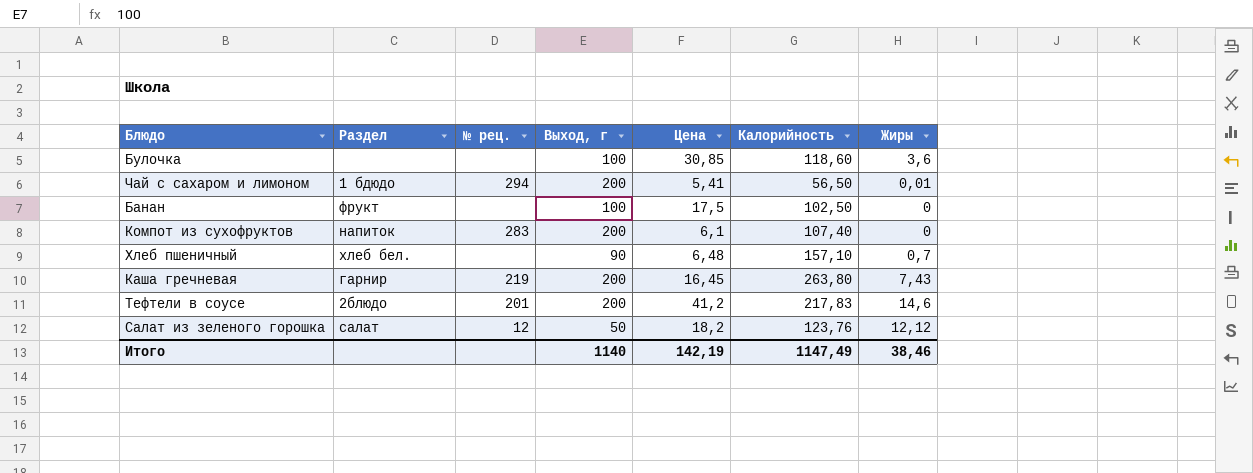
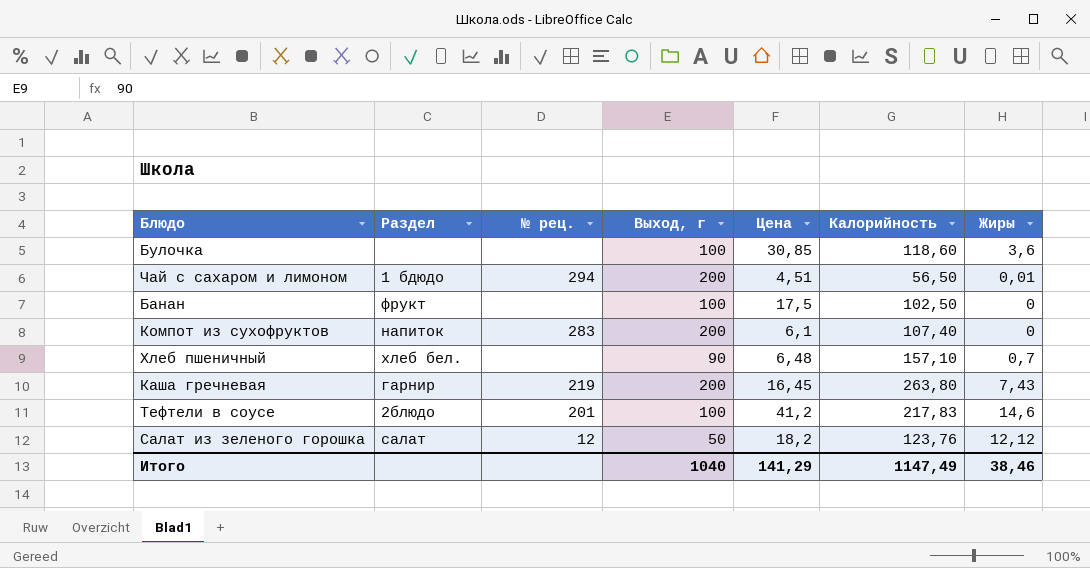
Чай с сахаром и лимоном | Цена: 5,41 -> 4,51
Тефтели в соусе | Выход, г: 200 -> 100
Итого | Выход, г: 1140 -> 1040
Итого | Цена: 142,19 -> 141,29

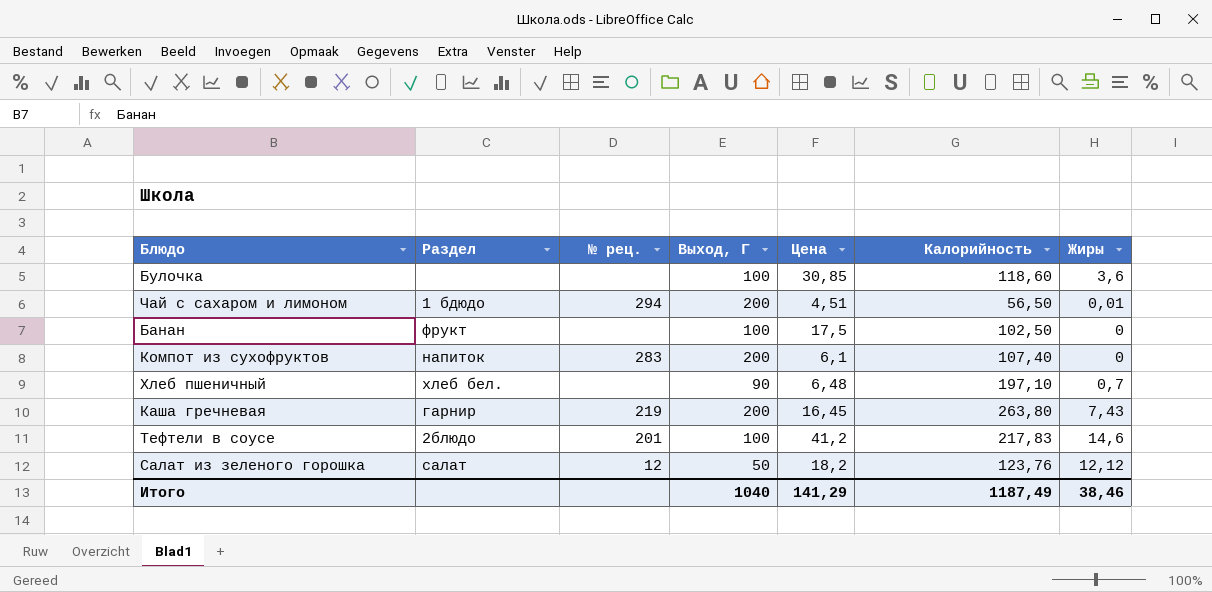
column name: Выход, г -> Выход, Г
Хлеб пшеничный | Калорийность: 157,10 -> 197,10
Итого | Калорийность: 1147,49 -> 1187,49

